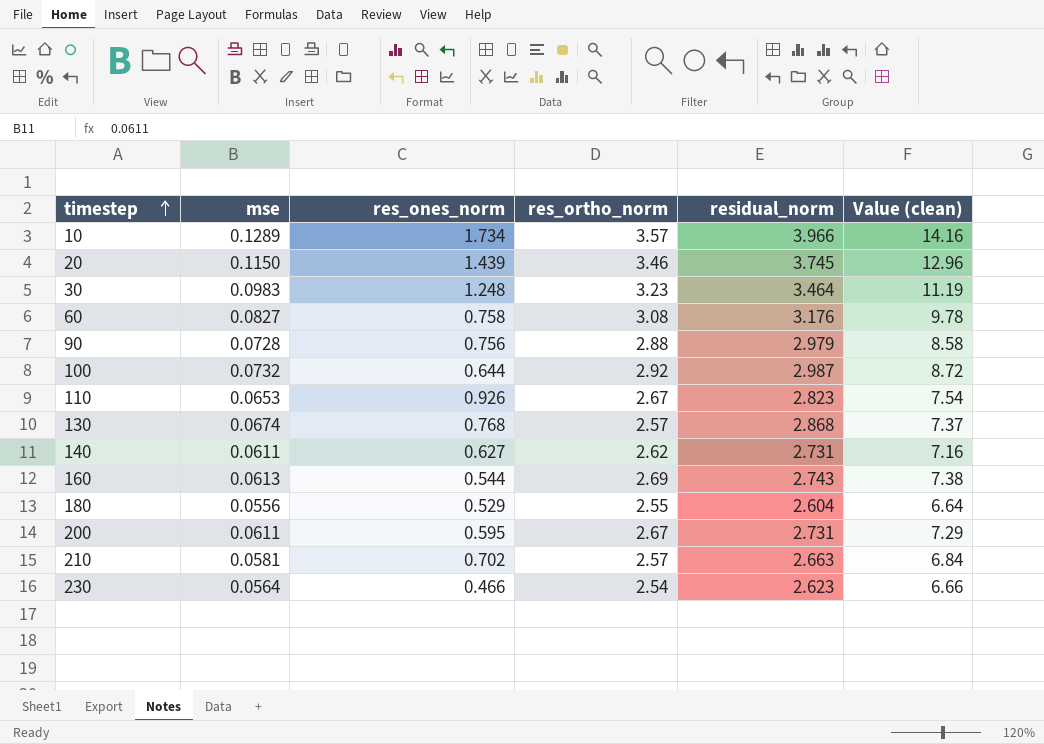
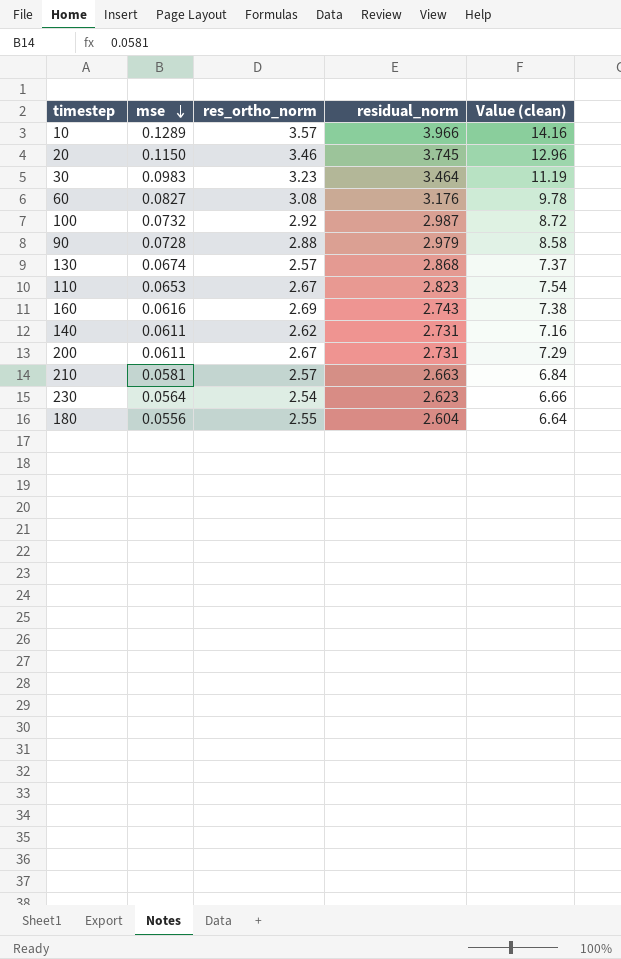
row order: timestep ascending -> mse descending
column res_ones_norm | position: 3 -> none
160 | mse: 0.0613 -> 0.0616

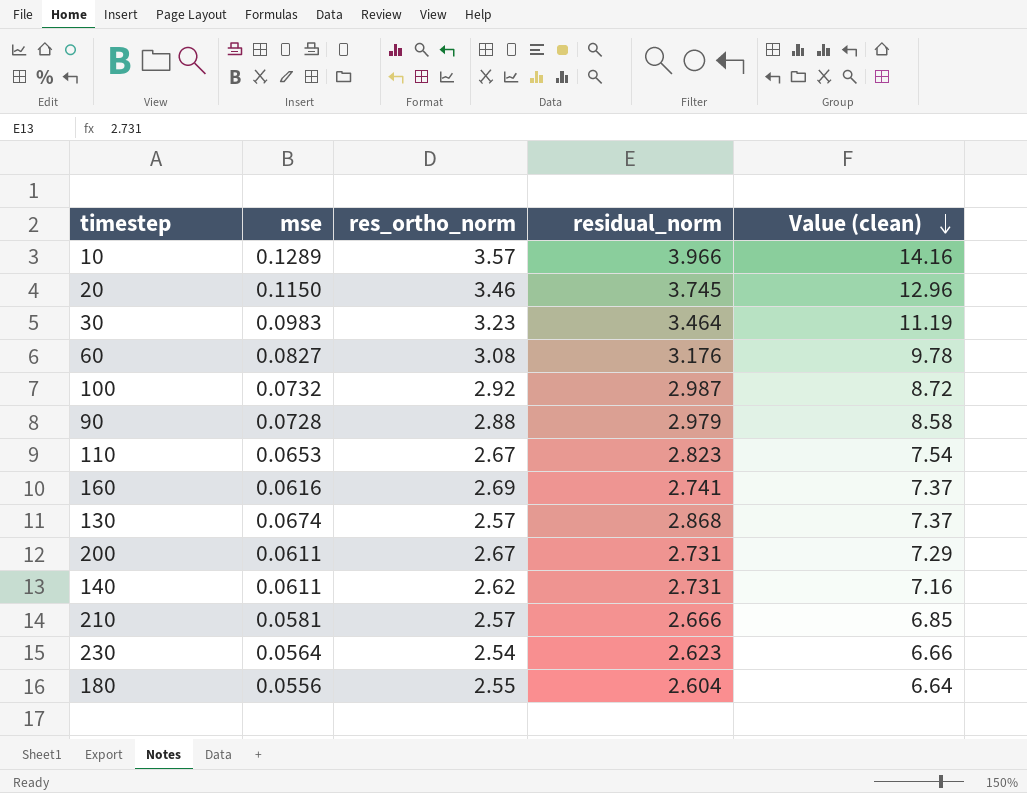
row order: mse descending -> Value (clean) descending
160 | residual_norm: 2.743 -> 2.741
160 | Value (clean): 7.38 -> 7.37
210 | residual_norm: 2.663 -> 2.666
210 | Value (clean): 6.84 -> 6.85

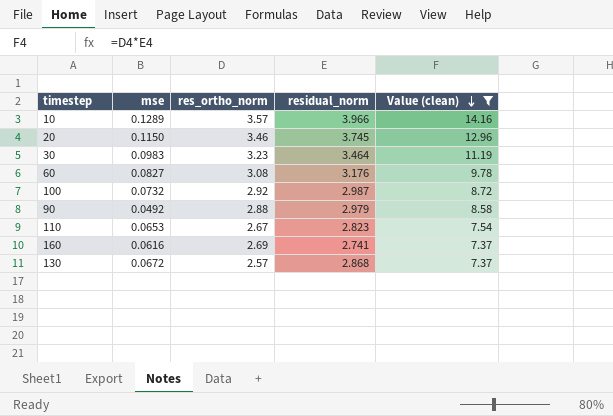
filter: none -> Value (clean) >= 7.37
90 | mse: 0.0728 -> 0.0492
130 | mse: 0.0674 -> 0.0672

